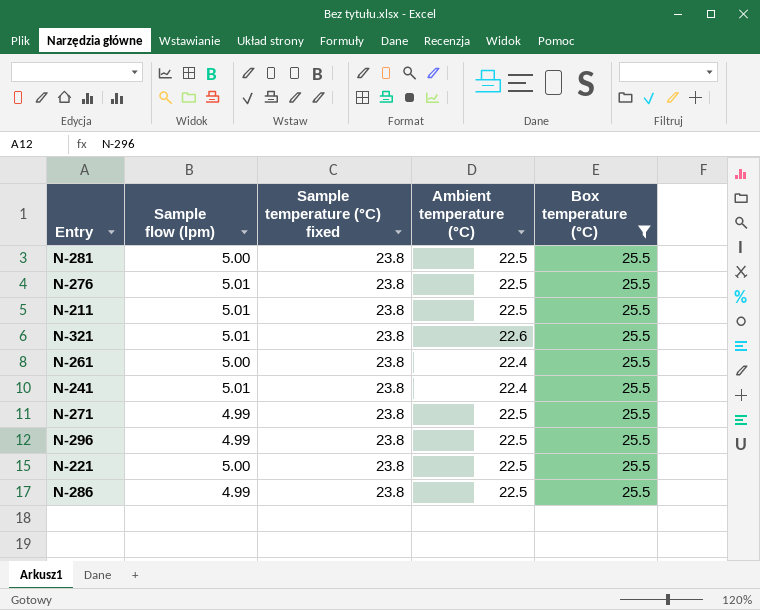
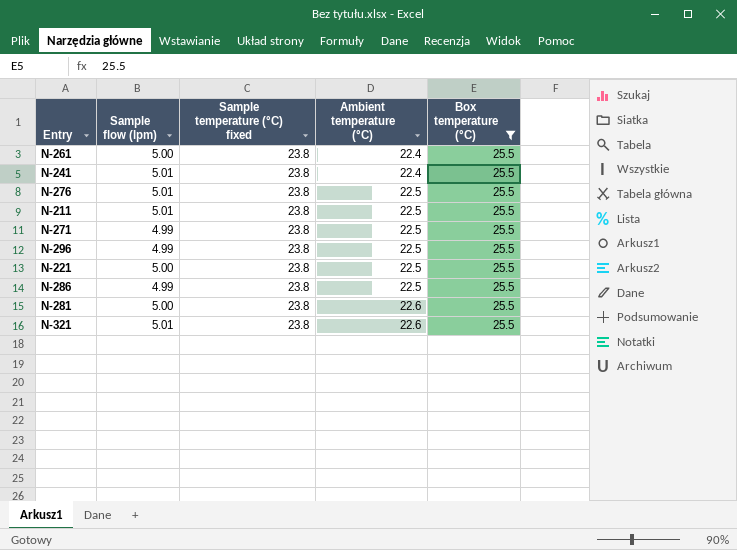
row order: none -> Ambient temperature (°C) ascending
N-281 | Ambient temperature (°C): 22.5 -> 22.6

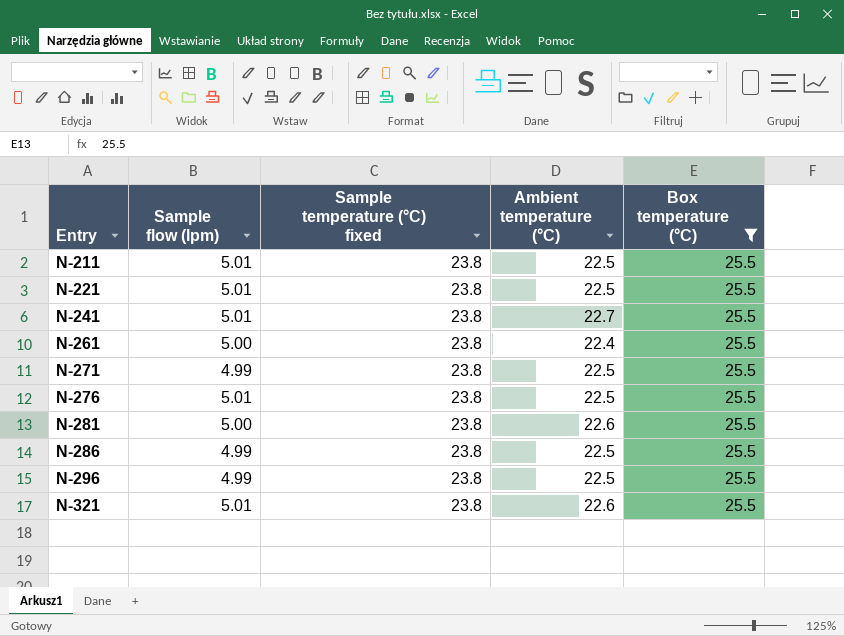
row order: Ambient temperature (°C) ascending -> Entry ascending
N-221 | Sample flow (lpm): 5.00 -> 5.01
N-241 | Ambient temperature (°C): 22.4 -> 22.7

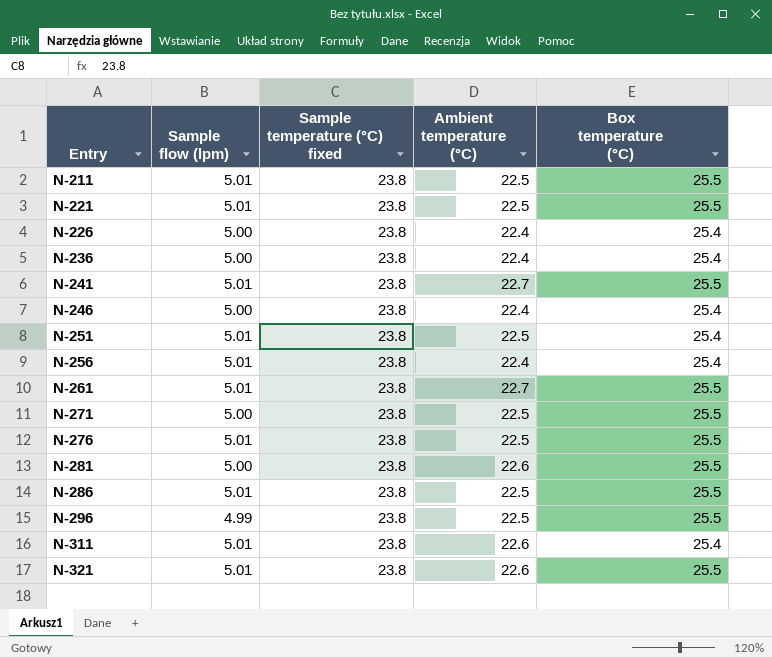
filter: Box temperature (°C) = 25.5 -> none
N-261 | Sample flow (lpm): 5.00 -> 5.01
N-261 | Ambient temperature (°C): 22.4 -> 22.7
N-271 | Sample flow (lpm): 4.99 -> 5.00
N-286 | Sample flow (lpm): 4.99 -> 5.01

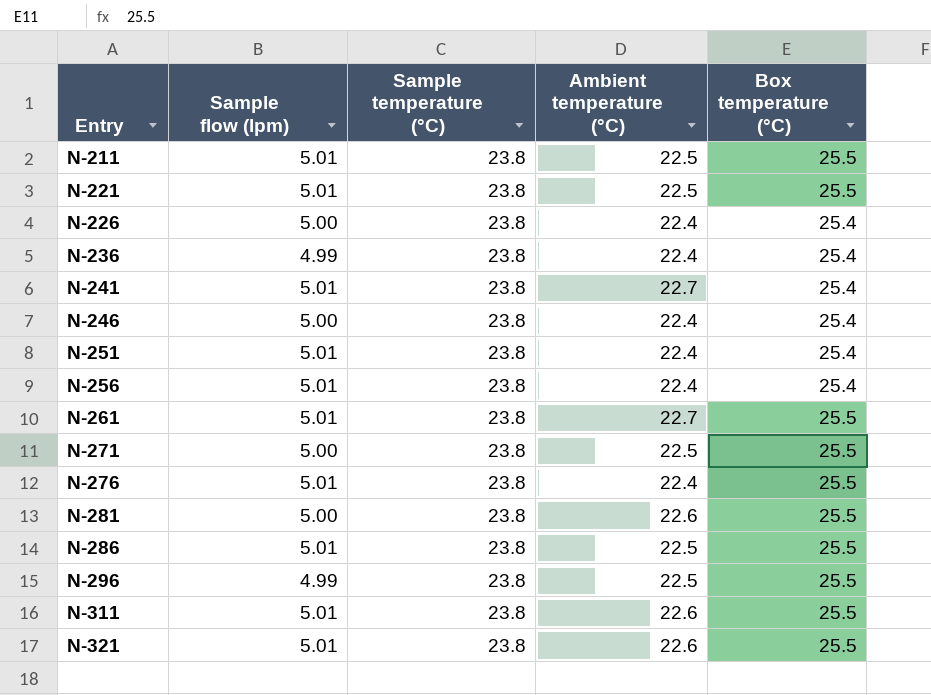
column name: Sample temperature (°C) fixed -> Sample temperature (°C)
N-236 | Sample flow (lpm): 5.00 -> 4.99
N-241 | Box temperature (°C): 25.5 -> 25.4
N-251 | Ambient temperature (°C): 22.5 -> 22.4
N-276 | Ambient temperature (°C): 22.5 -> 22.4
N-311 | Box temperature (°C): 25.4 -> 25.5

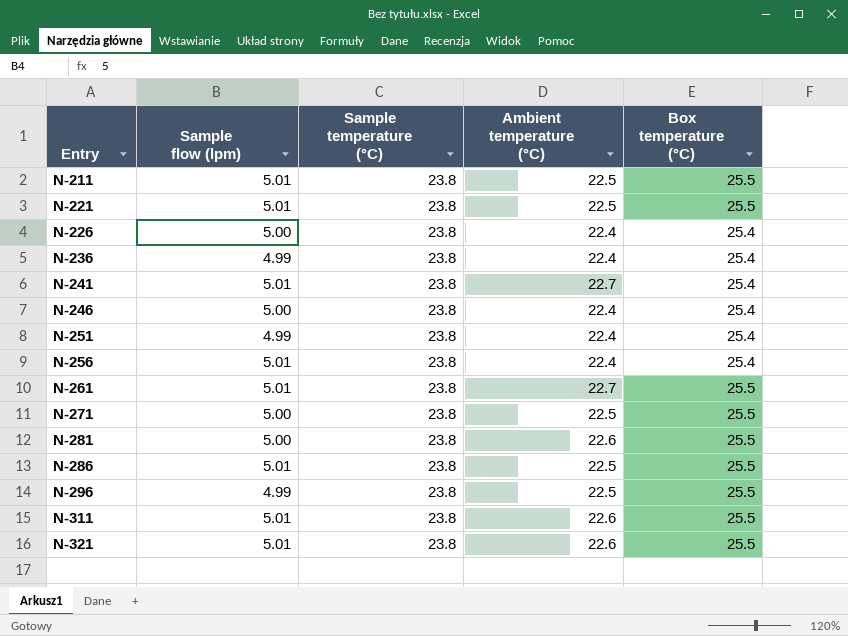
row N-276: 5.01 | 23.8 | 22.4 | 25.5 -> none
N-251 | Sample flow (lpm): 5.01 -> 4.99

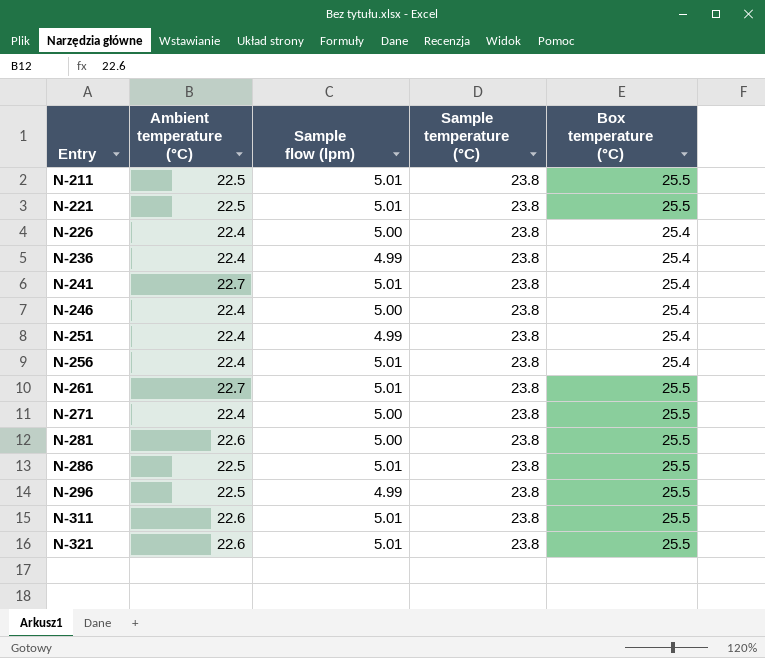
column Ambient temperature (°C) | position: 4 -> 2
N-271 | Ambient temperature (°C): 22.5 -> 22.4

